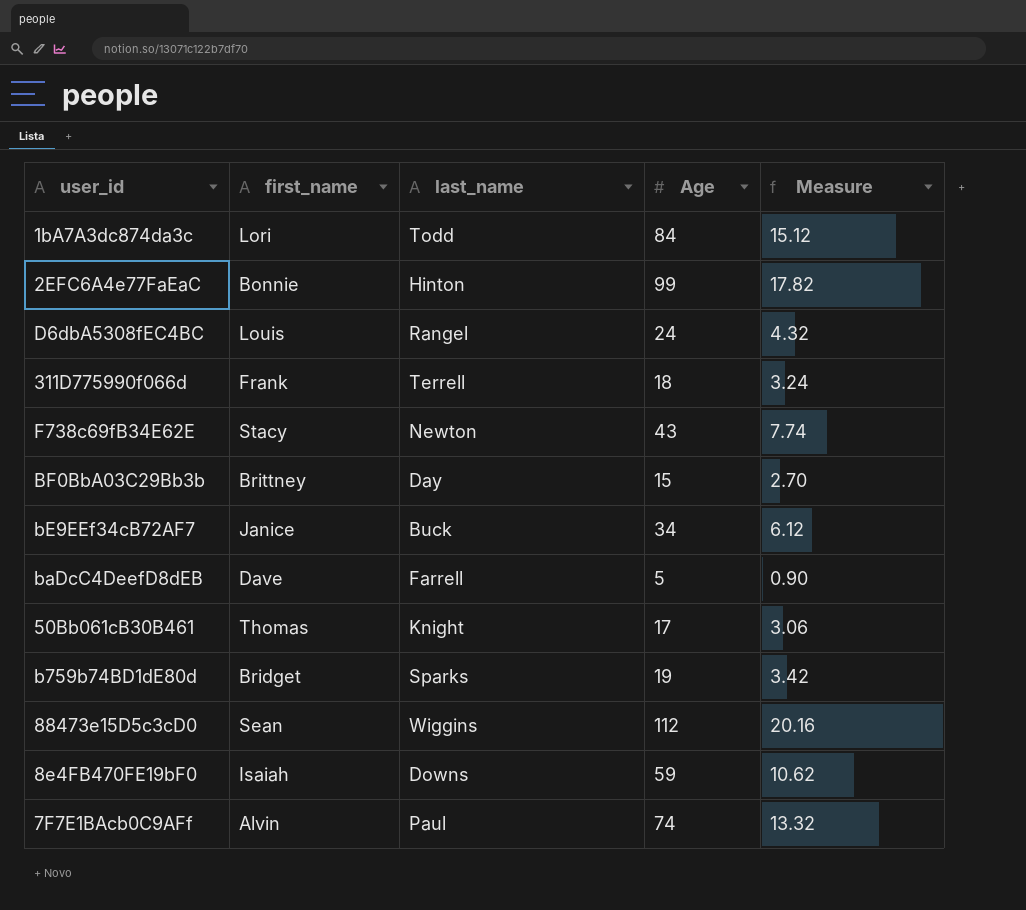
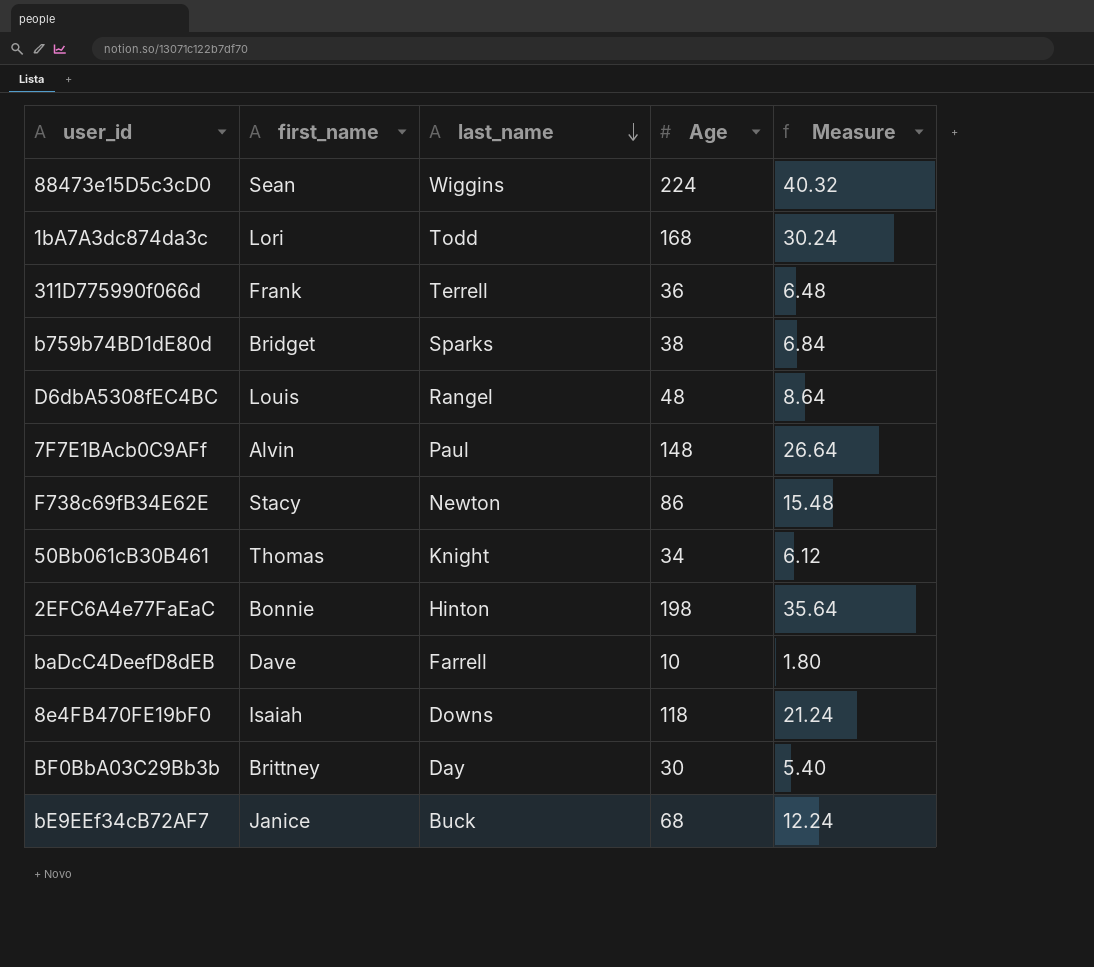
row order: none -> last_name descending
88473e15D5c3cD0 | Age: 112 -> 224
88473e15D5c3cD0 | Measure: 20.16 -> 40.32
1bA7A3dc874da3c | Age: 84 -> 168
1bA7A3dc874da3c | Measure: 15.12 -> 30.24
311D775990f066d | Age: 18 -> 36
311D775990f066d | Measure: 3.24 -> 6.48
b759b74BD1dE80d | Age: 19 -> 38
b759b74BD1dE80d | Measure: 3.42 -> 6.84
D6dbA5308fEC4BC | Age: 24 -> 48
D6dbA5308fEC4BC | Measure: 4.32 -> 8.64
7F7E1BAcb0C9AFf | Age: 74 -> 148
7F7E1BAcb0C9AFf | Measure: 13.32 -> 26.64
F738c69fB34E62E | Age: 43 -> 86
F738c69fB34E62E | Measure: 7.74 -> 15.48
50Bb061cB30B461 | Age: 17 -> 34
50Bb061cB30B461 | Measure: 3.06 -> 6.12
2EFC6A4e77FaEaC | Age: 99 -> 198
2EFC6A4e77FaEaC | Measure: 17.82 -> 35.64
baDcC4DeefD8dEB | Age: 5 -> 10
baDcC4DeefD8dEB | Measure: 0.90 -> 1.80
8e4FB470FE19bF0 | Age: 59 -> 118
8e4FB470FE19bF0 | Measure: 10.62 -> 21.24
BF0BbA03C29Bb3b | Age: 15 -> 30
BF0BbA03C29Bb3b | Measure: 2.70 -> 5.40
bE9EEf34cB72AF7 | Age: 34 -> 68
bE9EEf34cB72AF7 | Measure: 6.12 -> 12.24

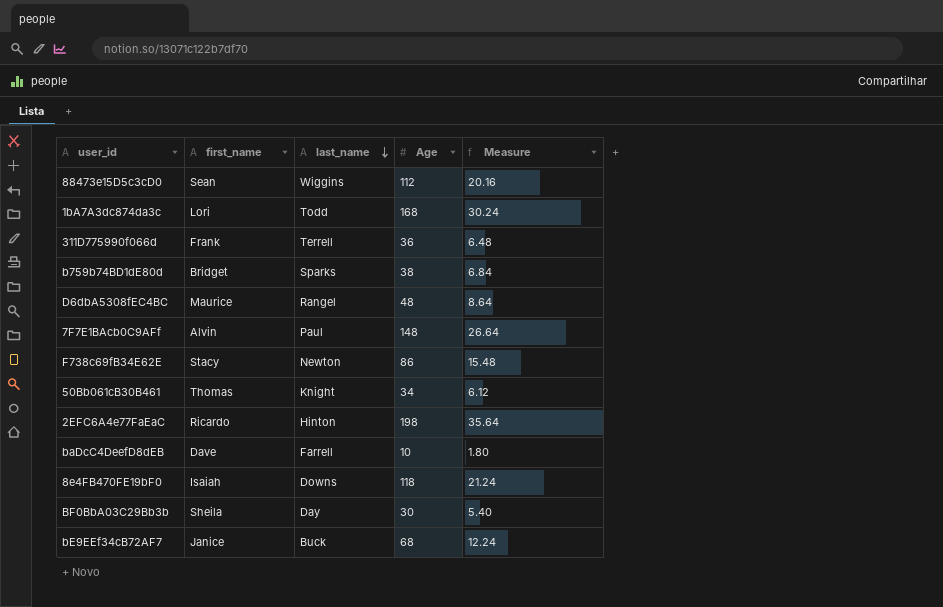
88473e15D5c3cD0 | Age: 224 -> 112
88473e15D5c3cD0 | Measure: 40.32 -> 20.16
D6dbA5308fEC4BC | first_name: Louis -> Maurice
2EFC6A4e77FaEaC | first_name: Bonnie -> Ricardo
BF0BbA03C29Bb3b | first_name: Brittney -> Sheila

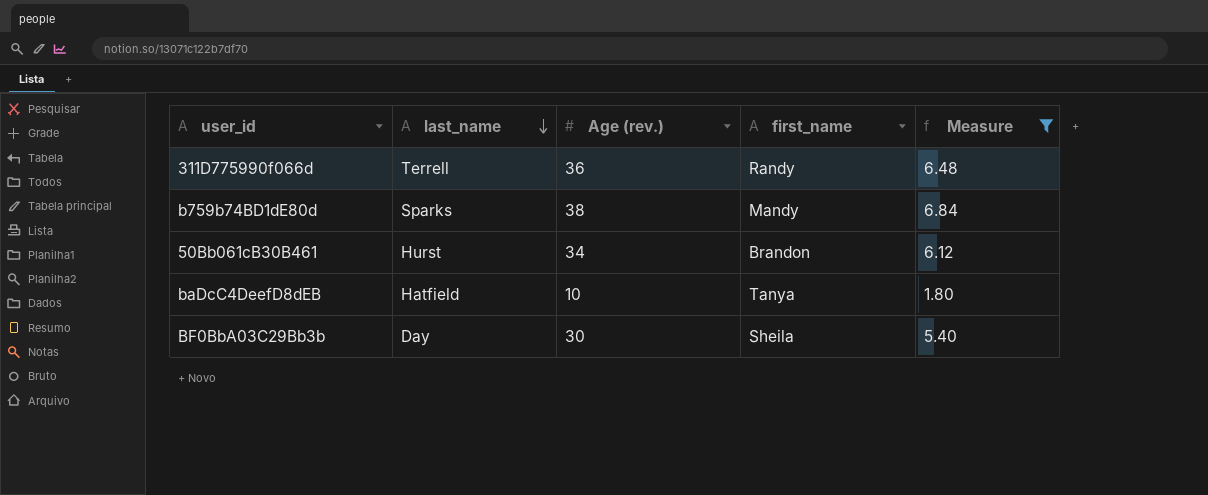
filter: none -> Measure <= 6.84
column name: Age -> Age (rev.)
column first_name | position: 2 -> 4
311D775990f066d | first_name: Frank -> Randy
b759b74BD1dE80d | first_name: Bridget -> Mandy
50Bb061cB30B461 | last_name: Knight -> Hurst
50Bb061cB30B461 | first_name: Thomas -> Brandon
baDcC4DeefD8dEB | last_name: Farrell -> Hatfield
baDcC4DeefD8dEB | first_name: Dave -> Tanya

